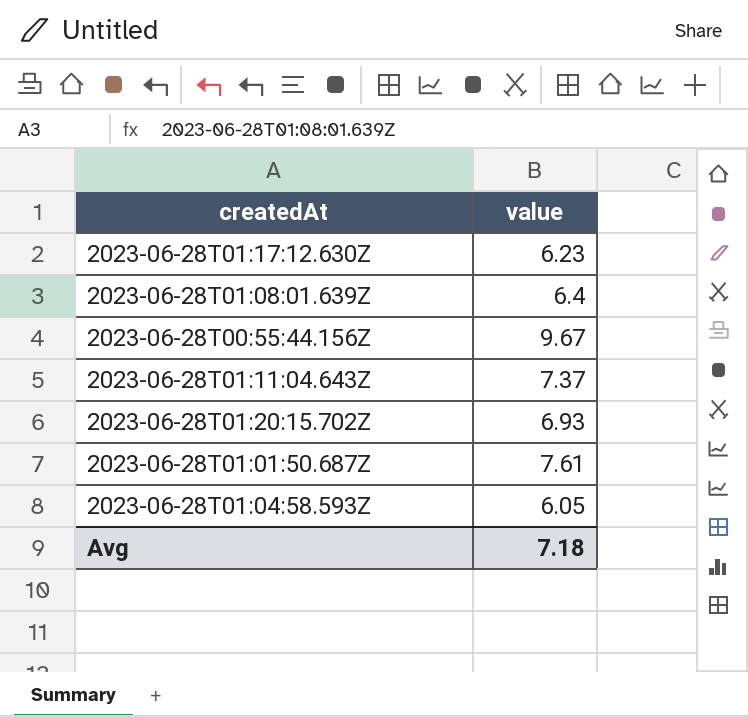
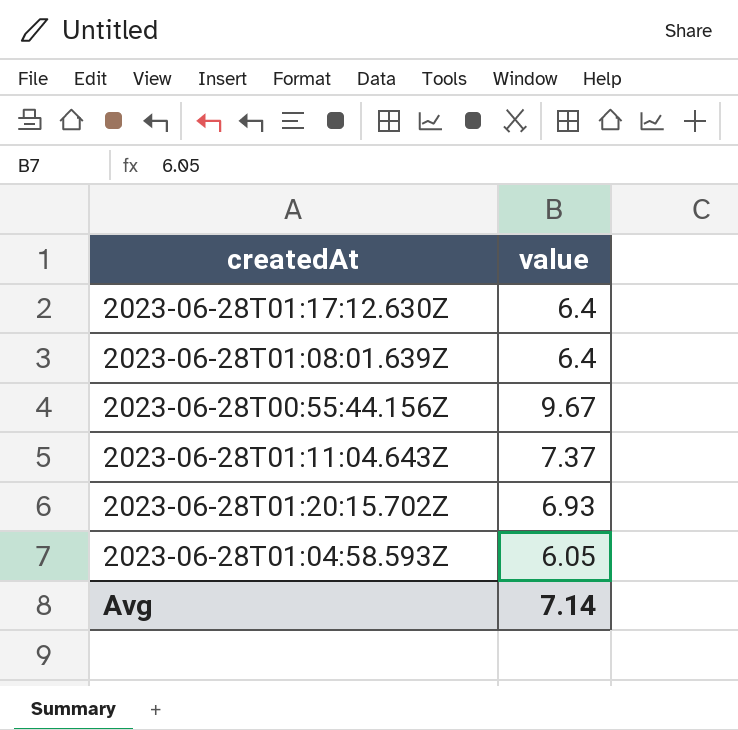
row 2023-06-28T01:01:50.687Z: 7.61 -> none
2023-06-28T01:17:12.630Z | value: 6.23 -> 6.4
Avg | value: 7.18 -> 7.14

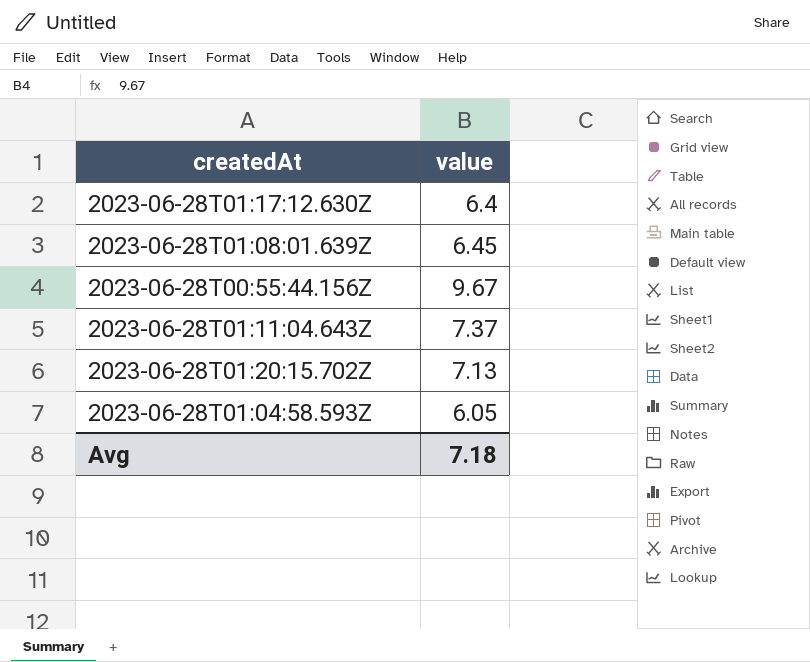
2023-06-28T01:08:01.639Z | value: 6.4 -> 6.45
2023-06-28T01:20:15.702Z | value: 6.93 -> 7.13
Avg | value: 7.14 -> 7.18

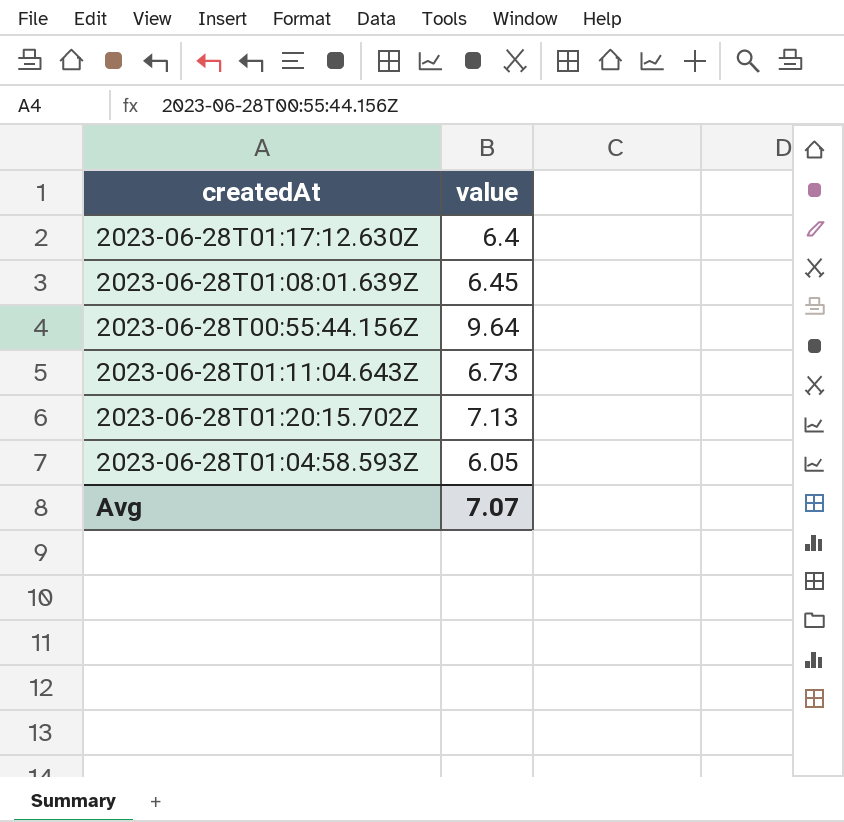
2023-06-28T00:55:44.156Z | value: 9.67 -> 9.64
2023-06-28T01:11:04.643Z | value: 7.37 -> 6.73
Avg | value: 7.18 -> 7.07

